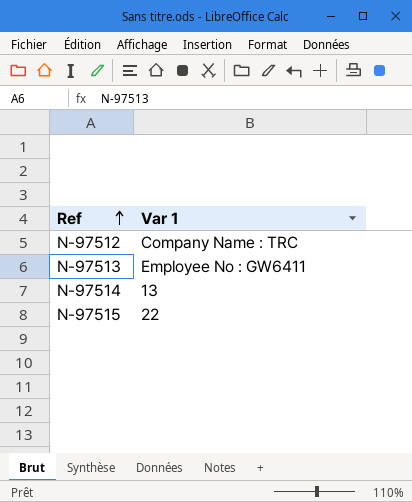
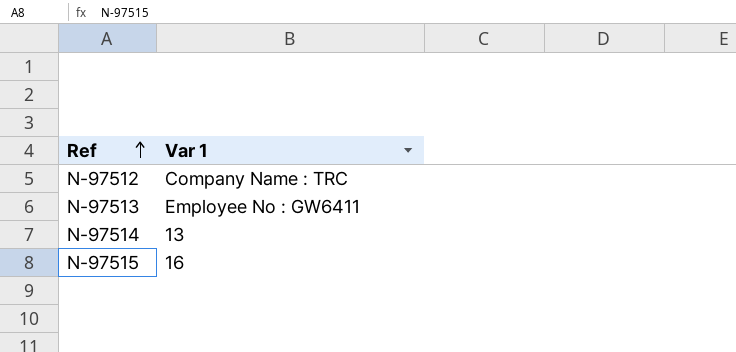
N-97515 | Var 1: 22 -> 16

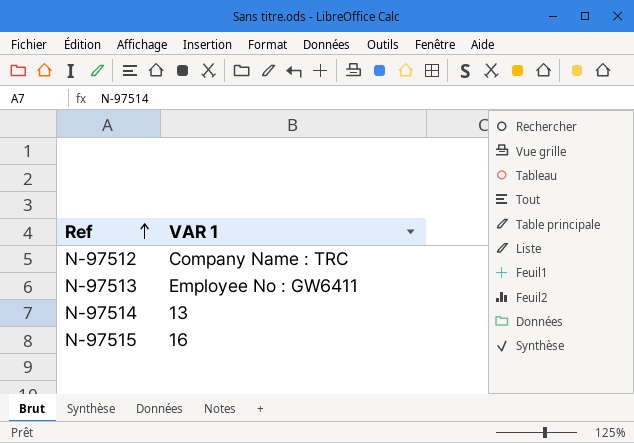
column name: Var 1 -> VAR 1

